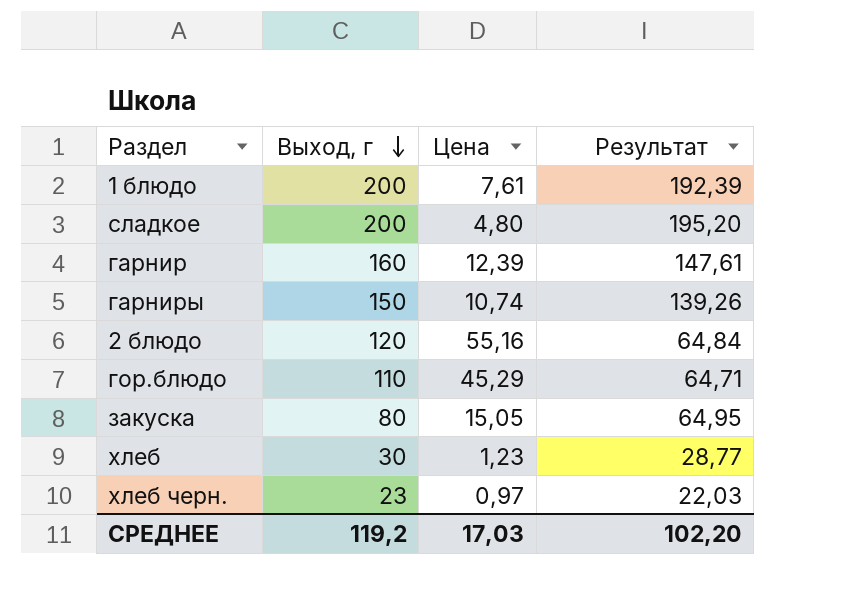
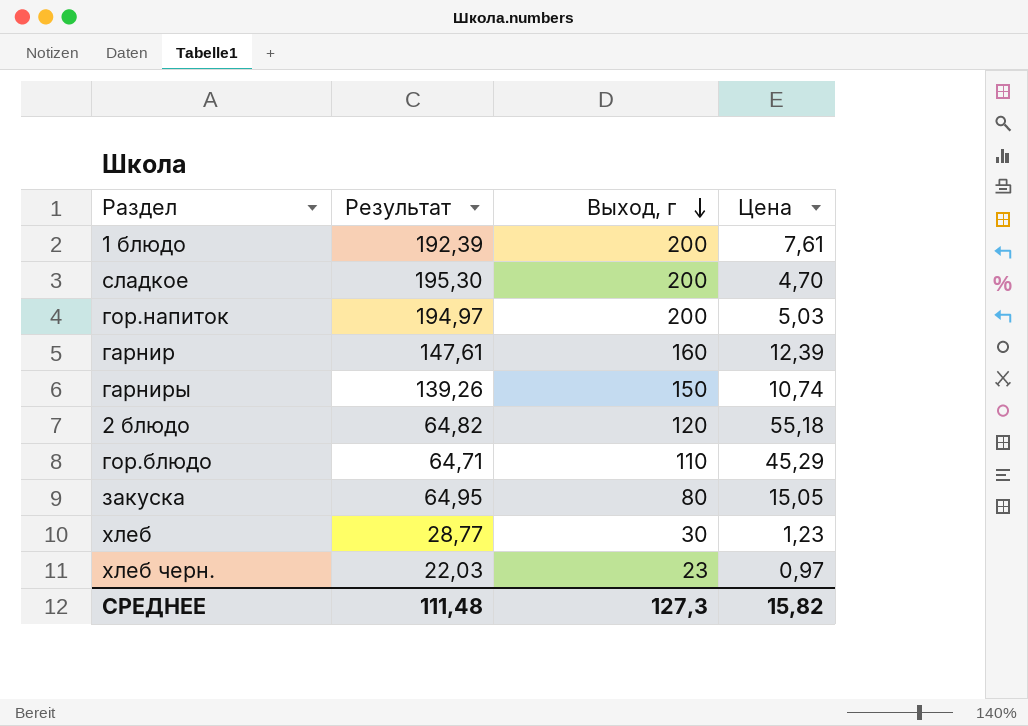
column Результат | position: 4 -> 2
сладкое | Результат: 195,20 -> 195,30
сладкое | Цена: 4,80 -> 4,70
row гор.напиток: none -> 194,97 | 200 | 5,03
2 блюдо | Результат: 64,84 -> 64,82
2 блюдо | Цена: 55,16 -> 55,18
СРЕДНЕЕ | Результат: 102,20 -> 111,48
СРЕДНЕЕ | Выход, г: 119,2 -> 127,3
СРЕДНЕЕ | Цена: 17,03 -> 15,82

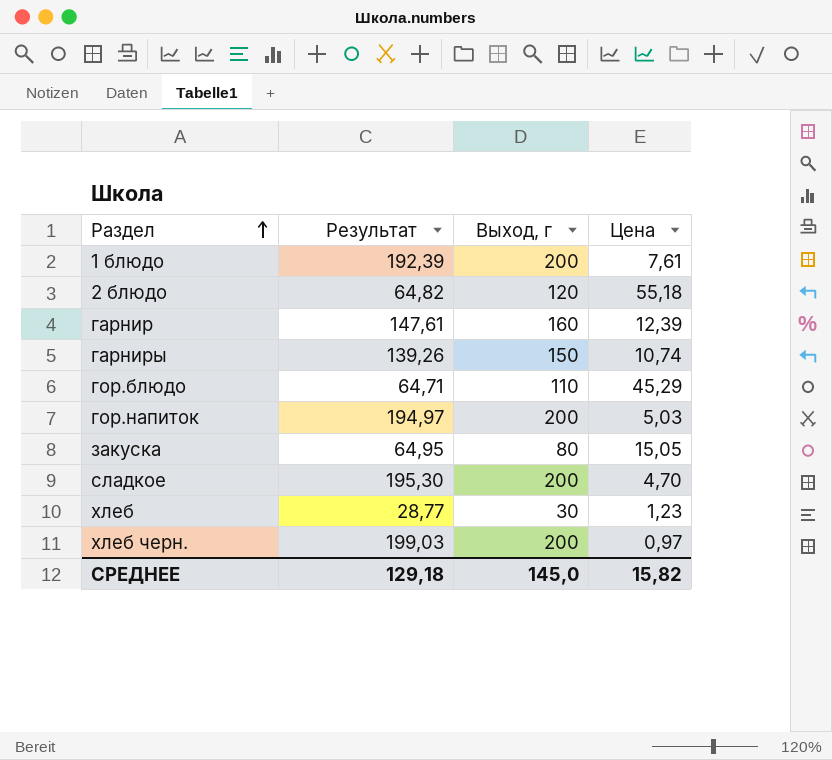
row order: Выход, г descending -> Раздел ascending
хлеб черн. | Результат: 22,03 -> 199,03
хлеб черн. | Выход, г: 23 -> 200
СРЕДНЕЕ | Результат: 111,48 -> 129,18
СРЕДНЕЕ | Выход, г: 127,3 -> 145,0

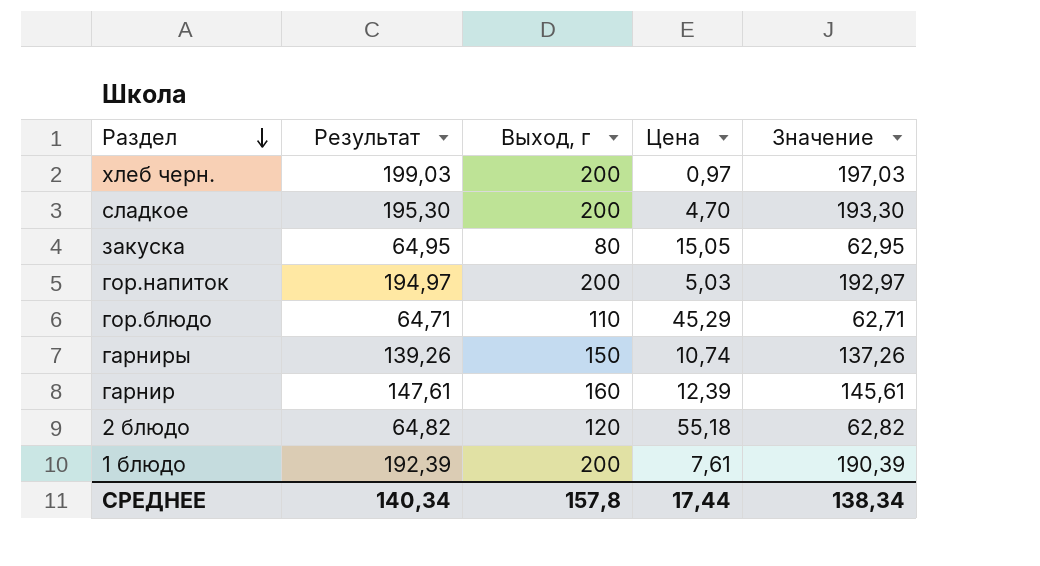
row order: Раздел ascending -> Раздел descending
column Значение | formula: none -> [Результат] - 2
row хлеб: 28,77 | 30 | 1,23 -> none
СРЕДНЕЕ | Результат: 129,18 -> 140,34
СРЕДНЕЕ | Выход, г: 145,0 -> 157,8
СРЕДНЕЕ | Цена: 15,82 -> 17,44

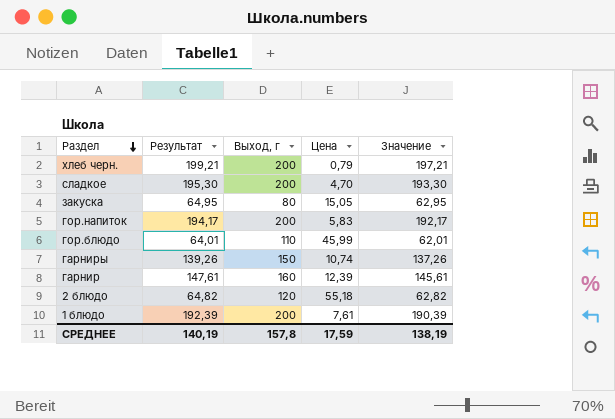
хлеб черн. | Результат: 199,03 -> 199,21
хлеб черн. | Цена: 0,97 -> 0,79
хлеб черн. | Значение: 197,03 -> 197,21
гор.напиток | Результат: 194,97 -> 194,17
гор.напиток | Цена: 5,03 -> 5,83
гор.напиток | Значение: 192,97 -> 192,17
гор.блюдо | Результат: 64,71 -> 64,01
гор.блюдо | Цена: 45,29 -> 45,99
гор.блюдо | Значение: 62,71 -> 62,01
СРЕДНЕЕ | Результат: 140,34 -> 140,19
СРЕДНЕЕ | Цена: 17,44 -> 17,59
СРЕДНЕЕ | Значение: 138,34 -> 138,19

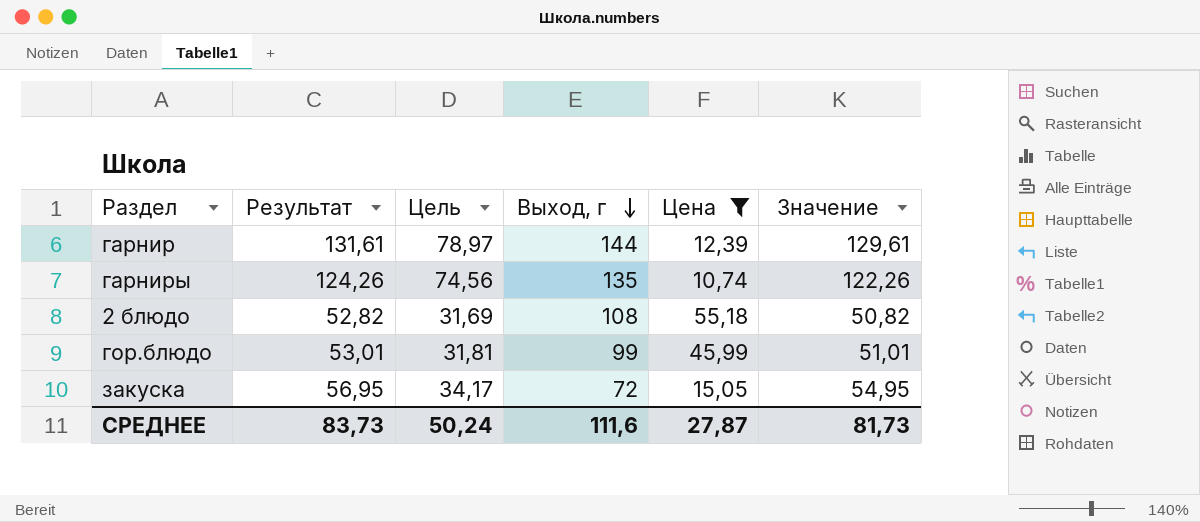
filter: none -> Цена >= 10,74
row order: Раздел descending -> Выход, г descending
column Цель | formula: none -> [Результат] * 0,6
гарнир | Результат: 147,61 -> 131,61
гарнир | Выход, г: 160 -> 144
гарнир | Значение: 145,61 -> 129,61
гарниры | Результат: 139,26 -> 124,26
гарниры | Выход, г: 150 -> 135
гарниры | Значение: 137,26 -> 122,26
2 блюдо | Результат: 64,82 -> 52,82
2 блюдо | Выход, г: 120 -> 108
2 блюдо | Значение: 62,82 -> 50,82
гор.блюдо | Результат: 64,01 -> 53,01
гор.блюдо | Выход, г: 110 -> 99
гор.блюдо | Значение: 62,01 -> 51,01
закуска | Результат: 64,95 -> 56,95
закуска | Выход, г: 80 -> 72
закуска | Значение: 62,95 -> 54,95
СРЕДНЕЕ | Результат: 140,19 -> 83,73
СРЕДНЕЕ | Выход, г: 157,8 -> 111,6
СРЕДНЕЕ | Цена: 17,59 -> 27,87
СРЕДНЕЕ | Значение: 138,19 -> 81,73

